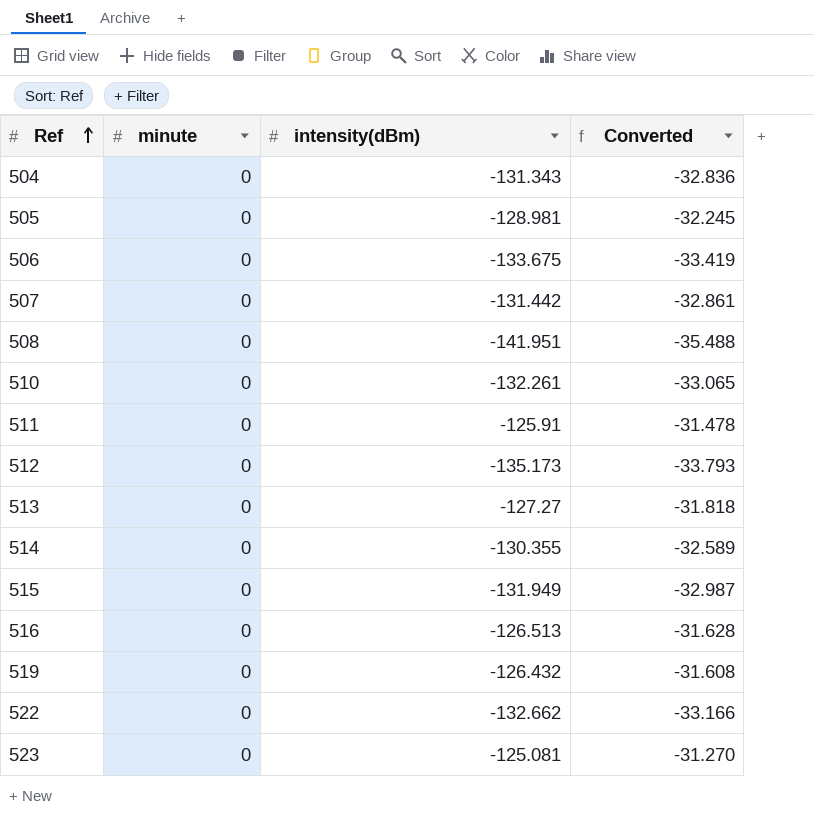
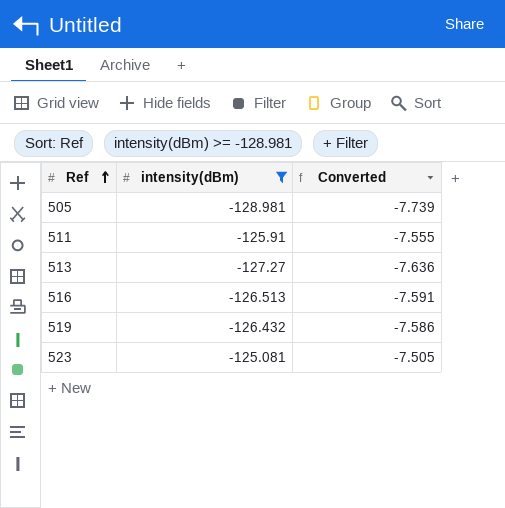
filter: none -> intensity(dBm) >= -128.981
column minute | position: 2 -> none
column Converted | formula: [intensity(dBm)] * 0.25 -> [intensity(dBm)] * 0.06

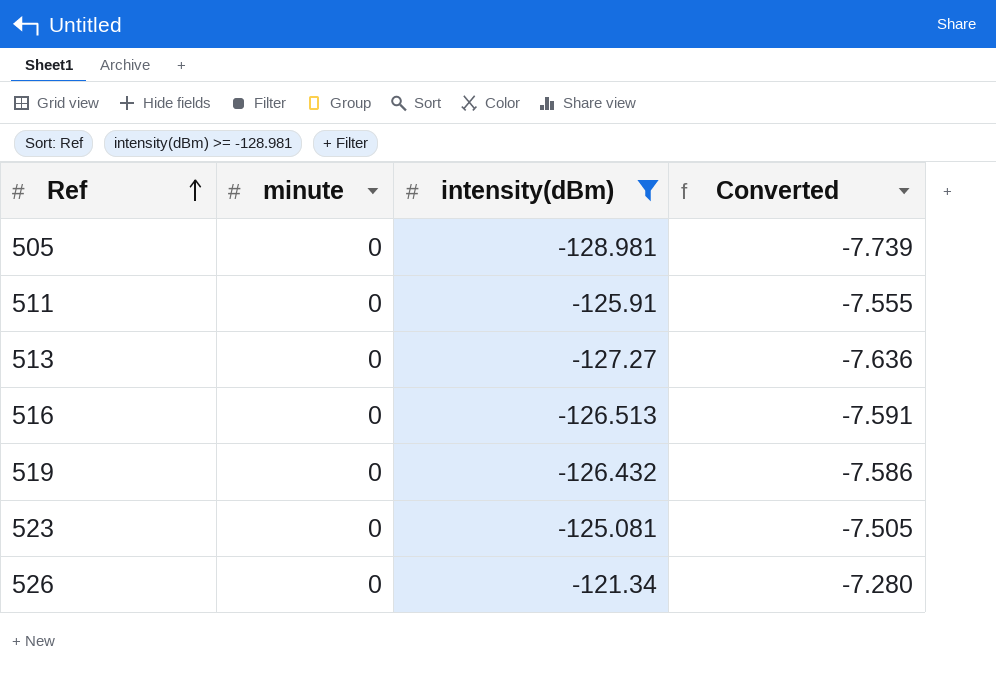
column minute | position: none -> 2
row 526: none -> 0 | -121.34 | -7.280

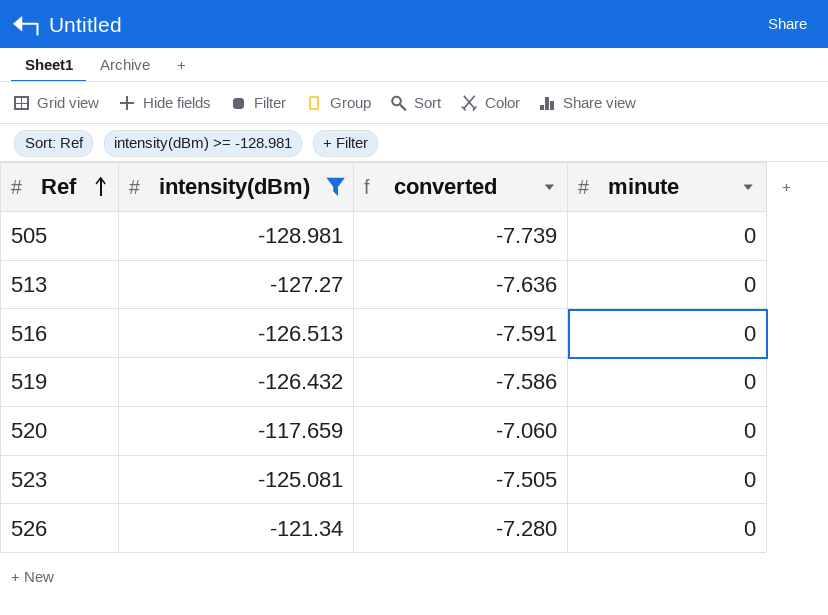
column name: Converted -> converted
column minute | position: 2 -> 4
row 511: 0 | -125.91 | -7.555 -> none
row 520: none -> -117.659 | -7.060 | 0

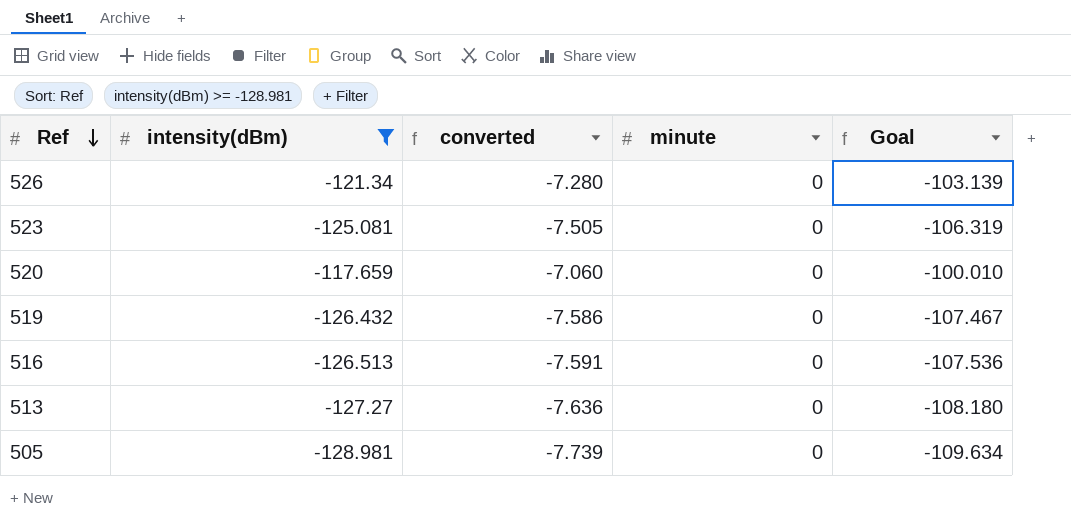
row order: Ref ascending -> Ref descending
column Goal | formula: none -> [intensity(dBm)] * 0.85

